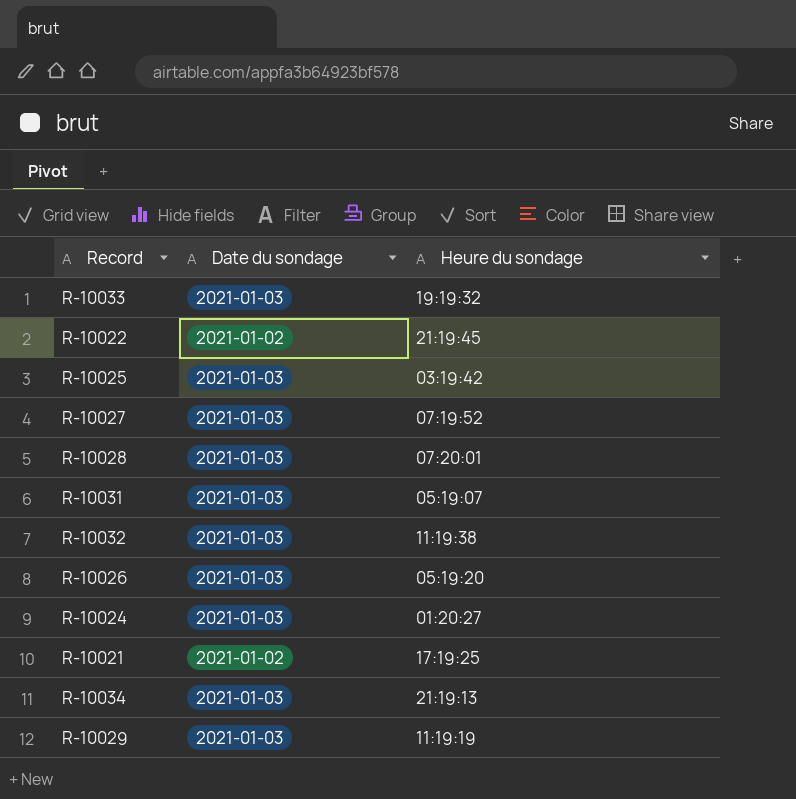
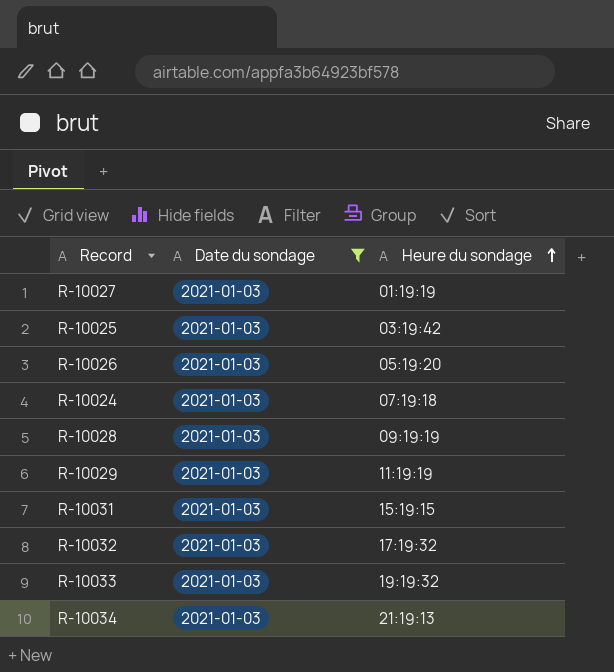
filter: none -> Date du sondage = 2021-01-03
row order: none -> Heure du sondage ascending
R-10027 | Heure du sondage: 07:19:52 -> 01:19:19
R-10024 | Heure du sondage: 01:20:27 -> 07:19:18
R-10028 | Heure du sondage: 07:20:01 -> 09:19:19
R-10031 | Heure du sondage: 05:19:07 -> 15:19:15
R-10032 | Heure du sondage: 11:19:38 -> 17:19:32

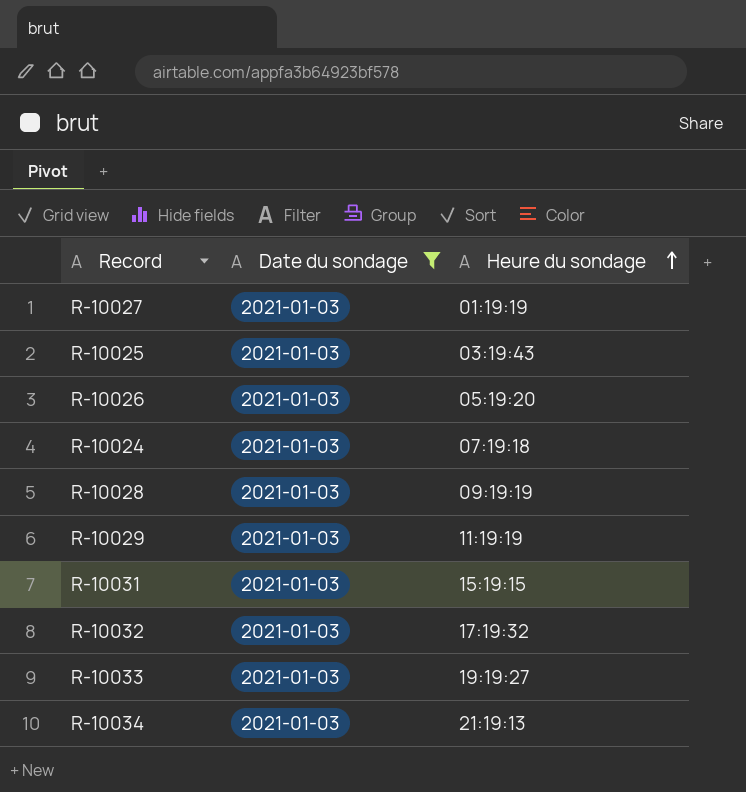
R-10025 | Heure du sondage: 03:19:42 -> 03:19:43
R-10033 | Heure du sondage: 19:19:32 -> 19:19:27

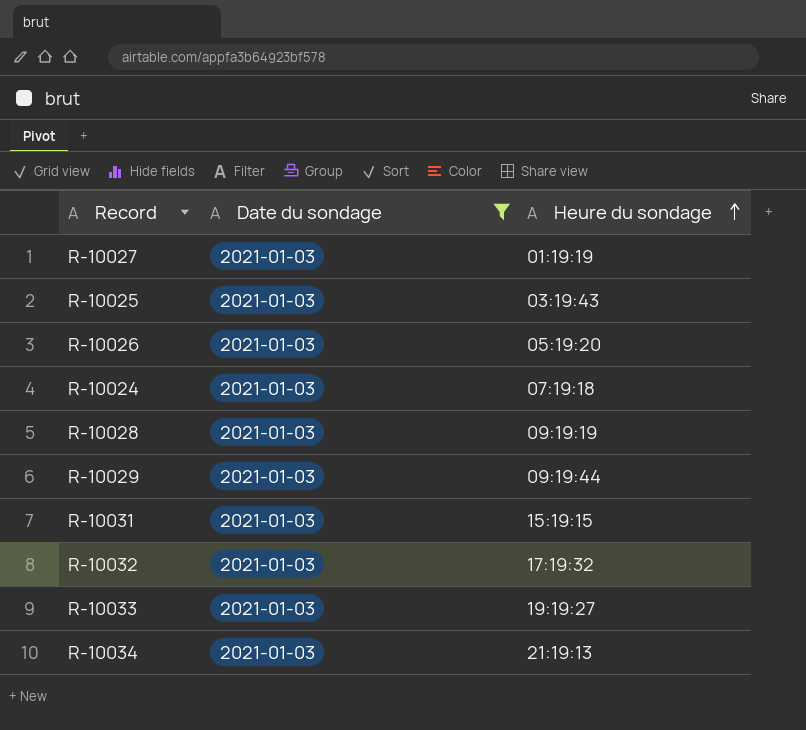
R-10029 | Heure du sondage: 11:19:19 -> 09:19:44

